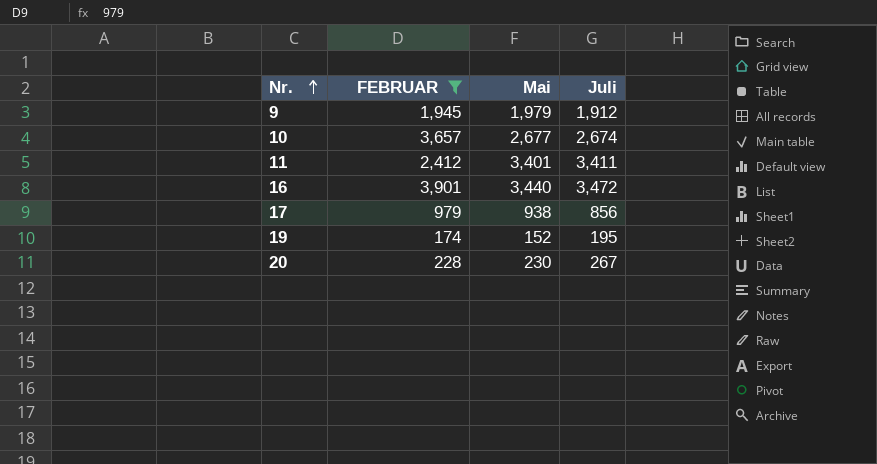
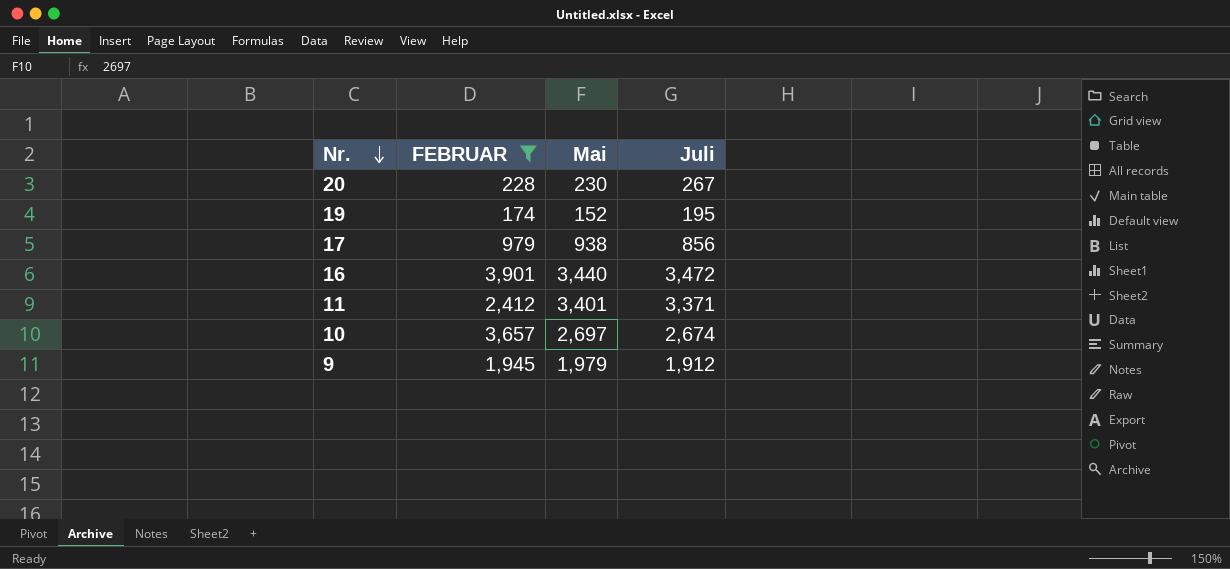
row order: Nr. ascending -> Nr. descending
11 | Juli: 3,411 -> 3,371
10 | Mai: 2,677 -> 2,697

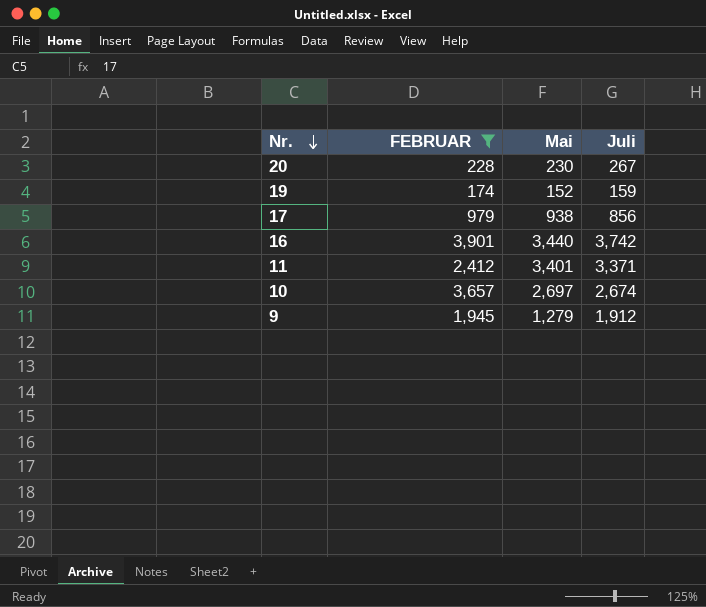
19 | Juli: 195 -> 159
16 | Juli: 3,472 -> 3,742
9 | Mai: 1,979 -> 1,279

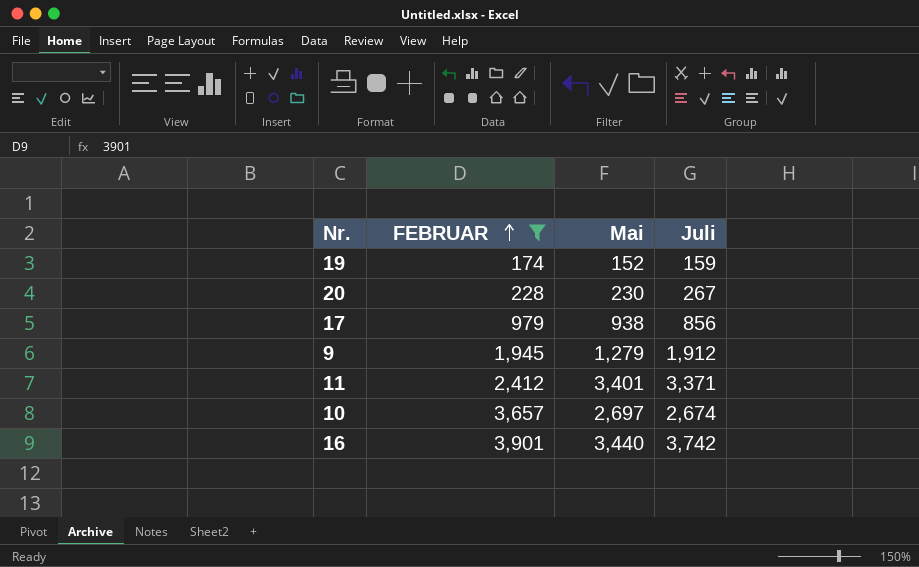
row order: Nr. descending -> FEBRUAR ascending

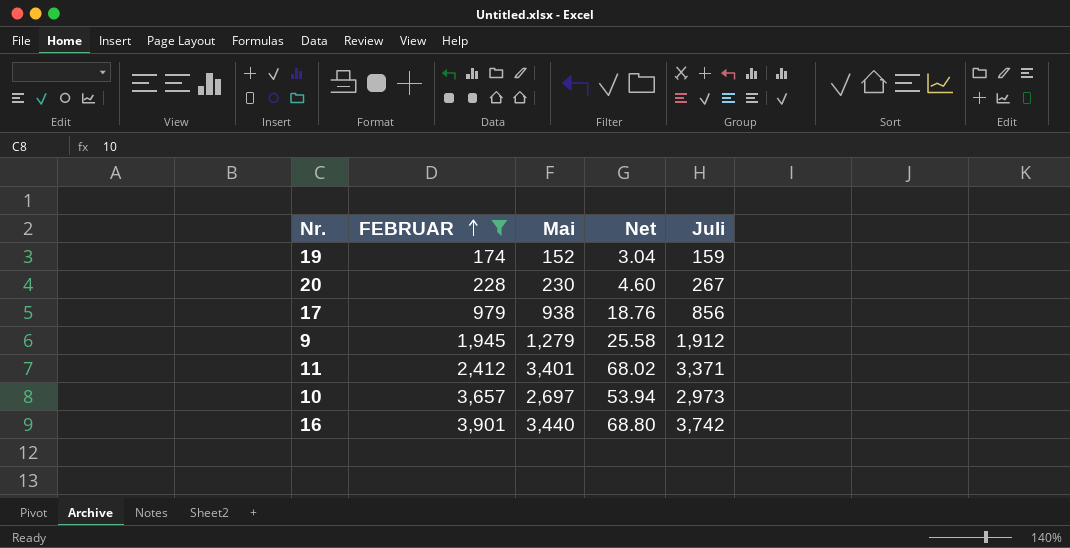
column Net | formula: none -> [Mai] * 0.02
10 | Juli: 2,674 -> 2,973

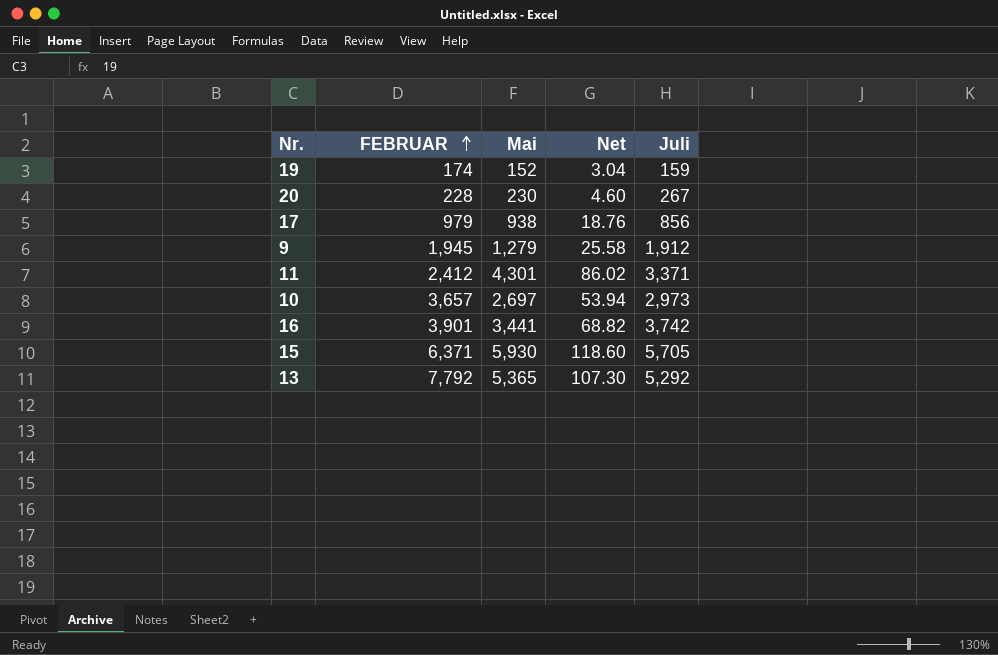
filter: FEBRUAR <= 3,901 -> none
11 | Mai: 3,401 -> 4,301
11 | Net: 68.02 -> 86.02
16 | Mai: 3,440 -> 3,441
16 | Net: 68.80 -> 68.82

